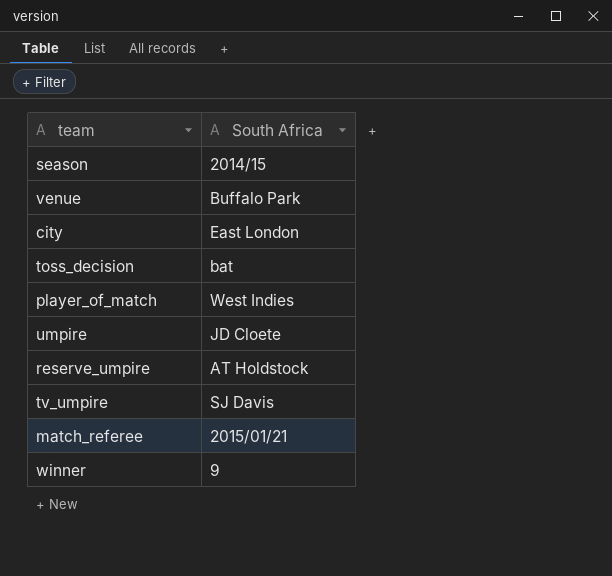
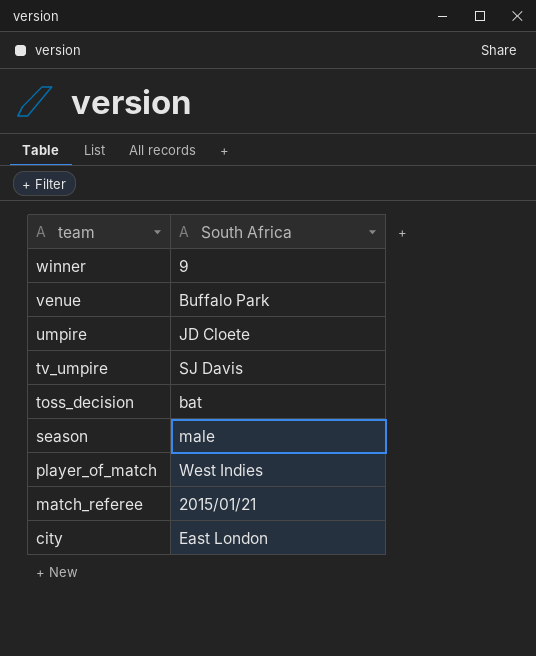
row order: none -> team descending
row reserve_umpire: AT Holdstock -> none
season | South Africa: 2014/15 -> male

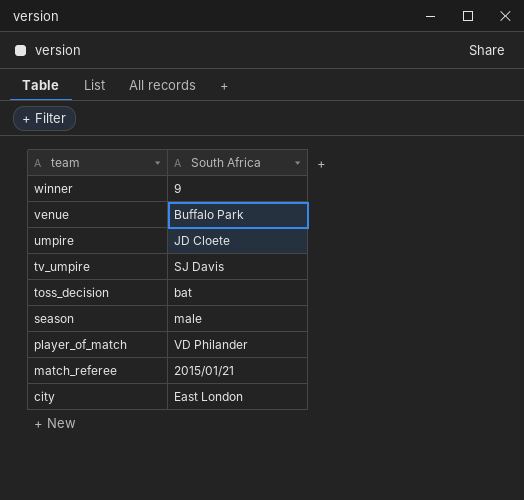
player_of_match | South Africa: West Indies -> VD Philander

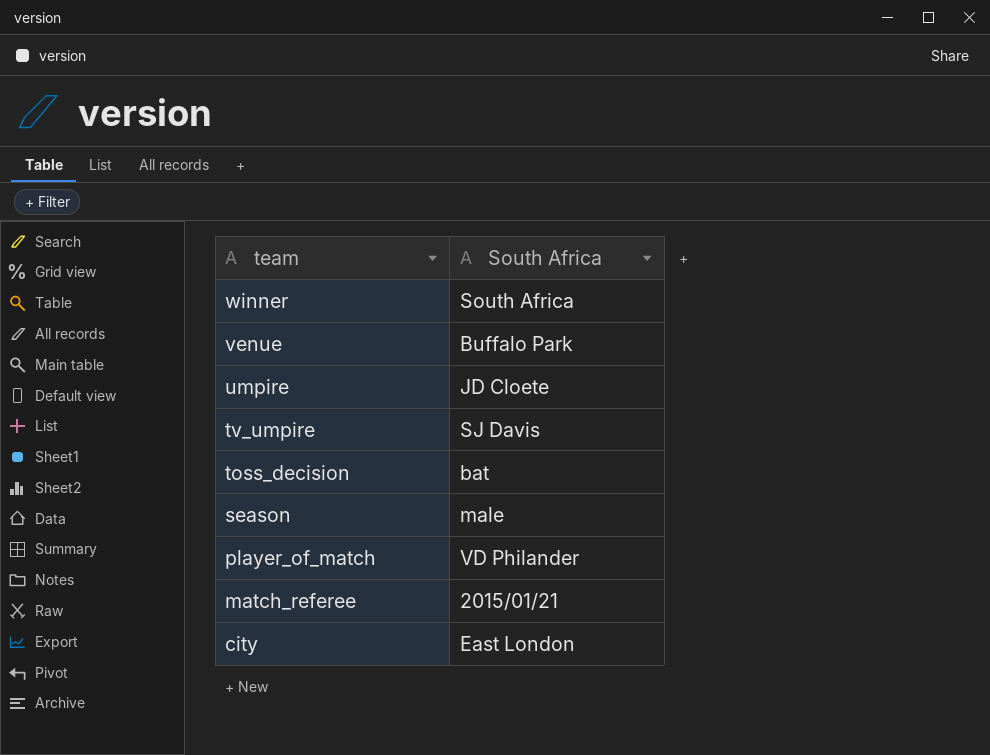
winner | South Africa: 9 -> South Africa

